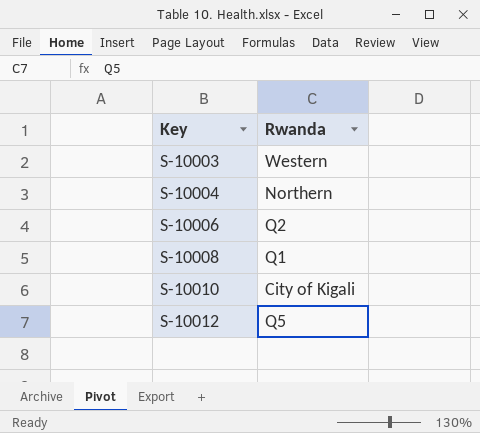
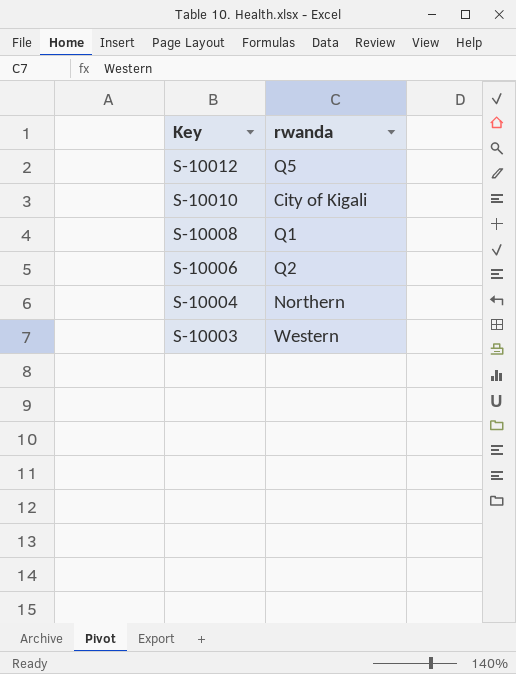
row order: Key ascending -> Key descending
column name: Rwanda -> rwanda

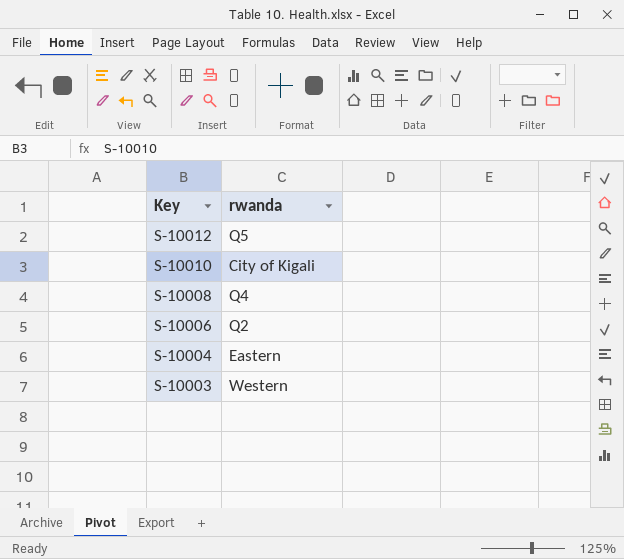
S-10008 | rwanda: Q1 -> Q4
S-10004 | rwanda: Northern -> Eastern

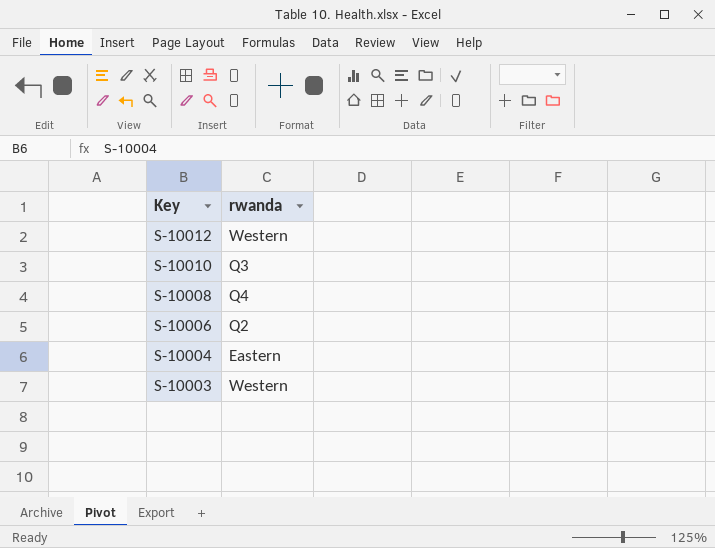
S-10012 | rwanda: Q5 -> Western
S-10010 | rwanda: City of Kigali -> Q3

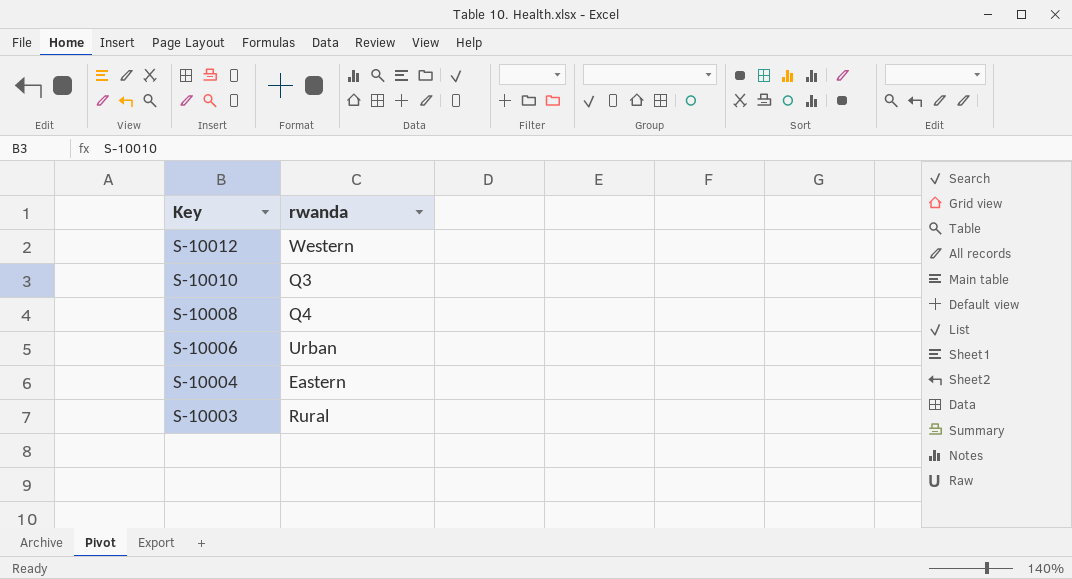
S-10006 | rwanda: Q2 -> Urban
S-10003 | rwanda: Western -> Rural

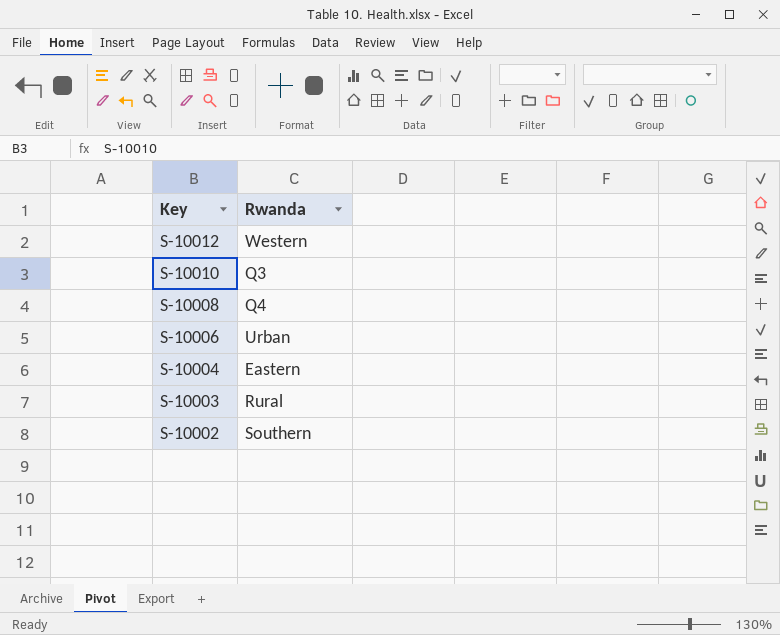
column name: rwanda -> Rwanda
row S-10002: none -> Southern

